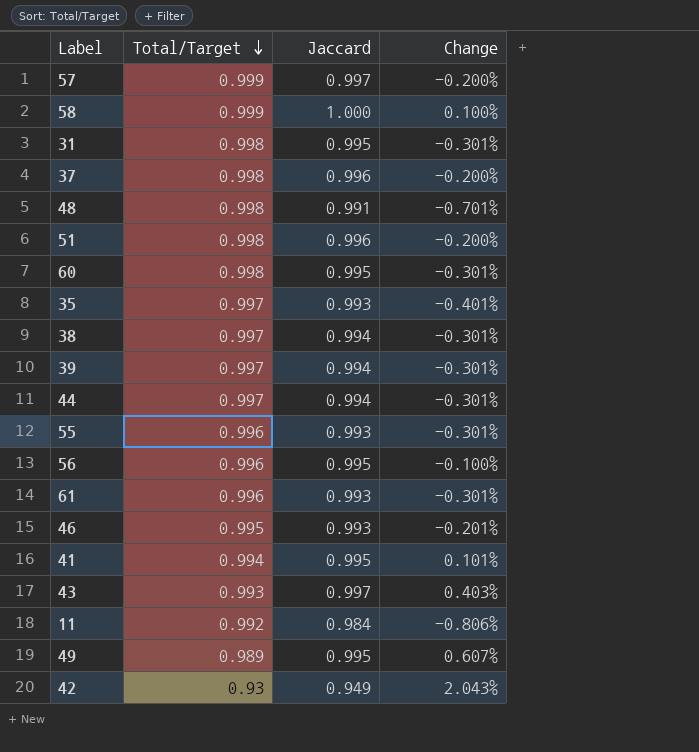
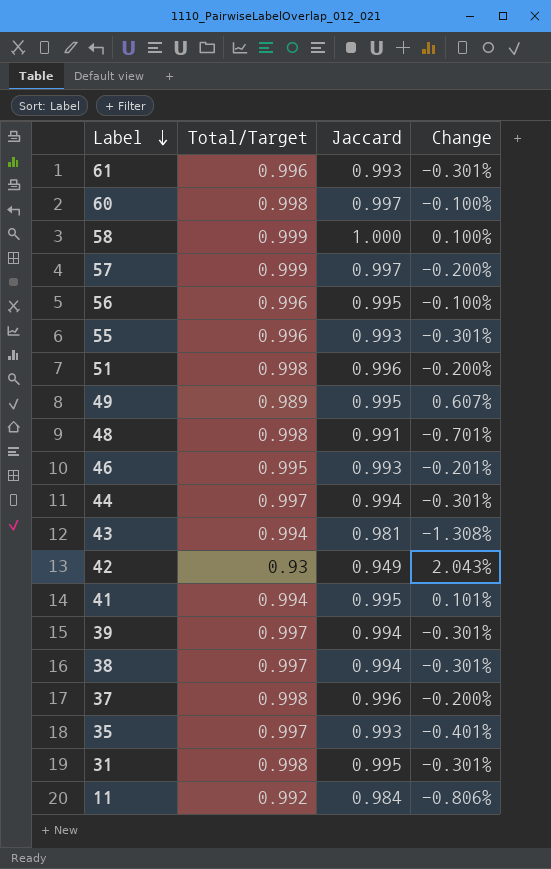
row order: Total/Target descending -> Label descending
60 | Jaccard: 0.995 -> 0.997
60 | Change: -0.301% -> -0.100%
43 | Total/Target: 0.993 -> 0.994
43 | Jaccard: 0.997 -> 0.981
43 | Change: 0.403% -> -1.308%

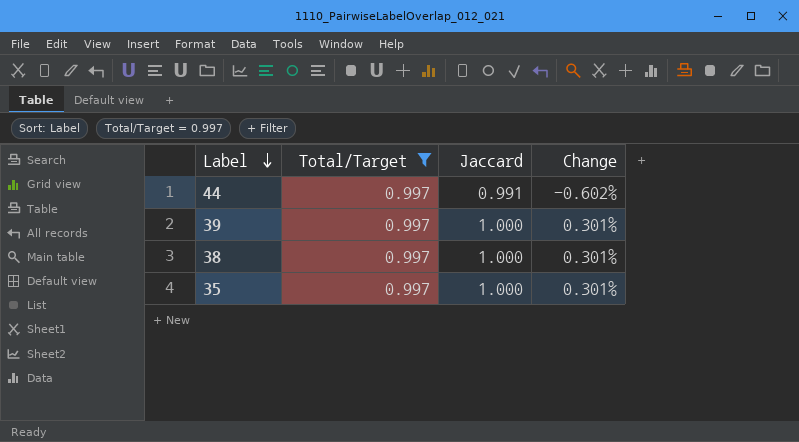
filter: none -> Total/Target = 0.997
44 | Jaccard: 0.994 -> 0.991
44 | Change: -0.301% -> -0.602%
39 | Jaccard: 0.994 -> 1.000
39 | Change: -0.301% -> 0.301%
38 | Jaccard: 0.994 -> 1.000
38 | Change: -0.301% -> 0.301%
35 | Jaccard: 0.993 -> 1.000
35 | Change: -0.401% -> 0.301%

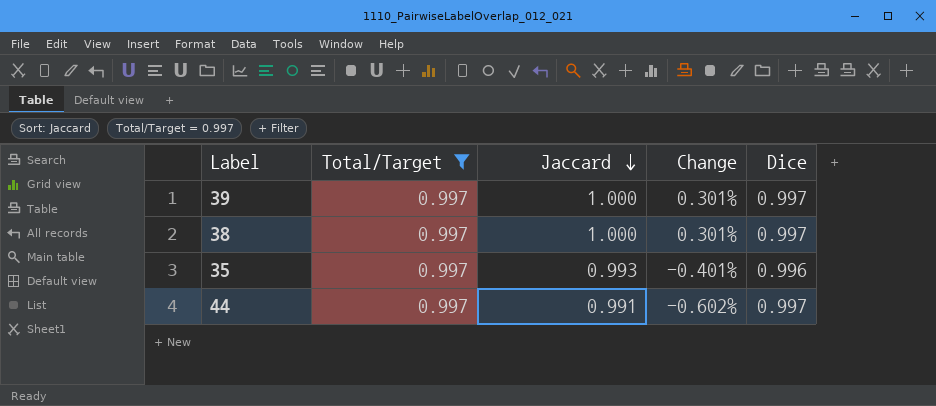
row order: Label descending -> Jaccard descending
column Dice | position: none -> 5
35 | Jaccard: 1.000 -> 0.993
35 | Change: 0.301% -> -0.401%

